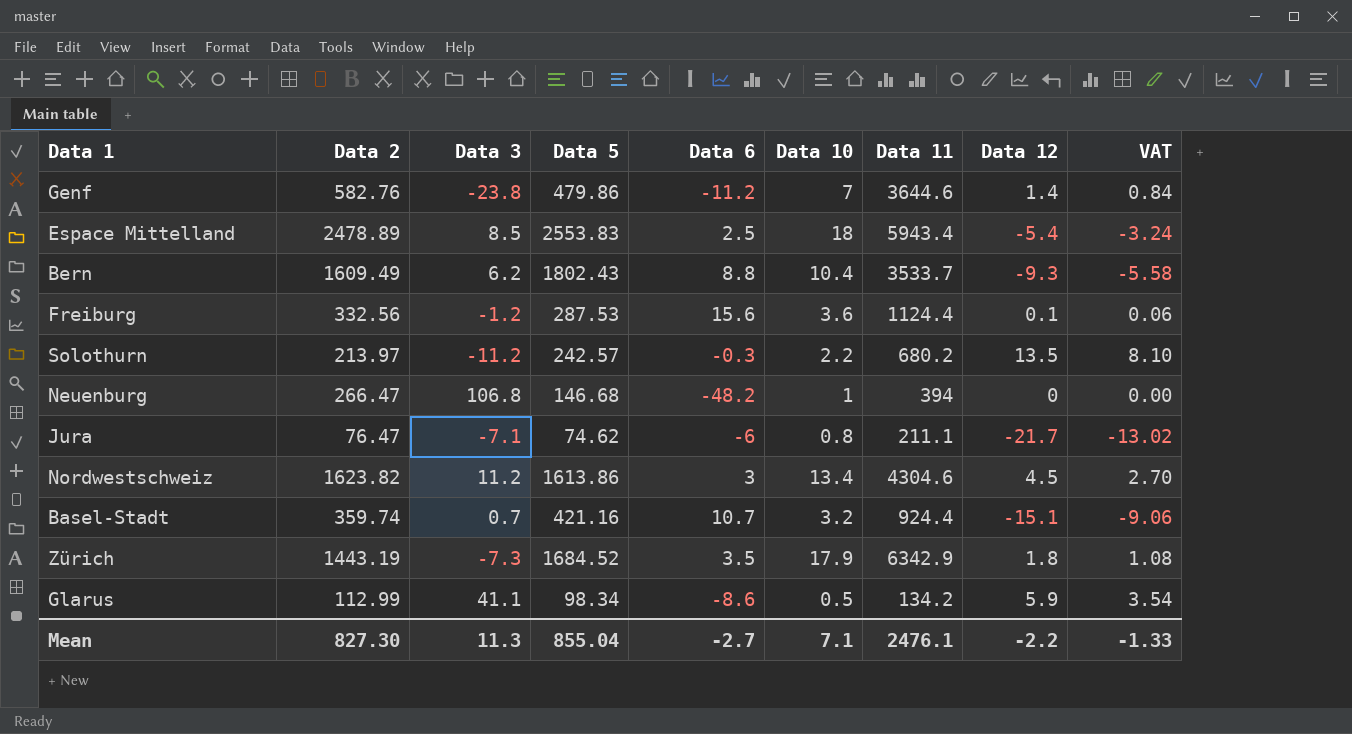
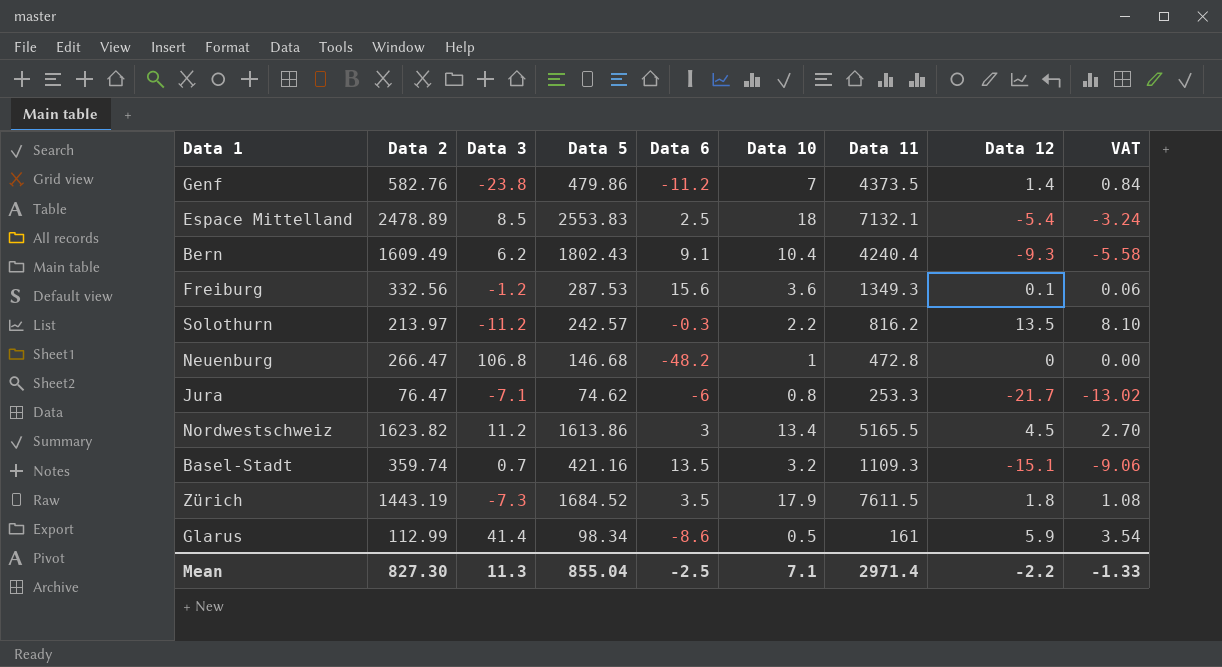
Genf | Data 11: 3644.6 -> 4373.5
Espace Mittelland | Data 11: 5943.4 -> 7132.1
Bern | Data 6: 8.8 -> 9.1
Bern | Data 11: 3533.7 -> 4240.4
Freiburg | Data 11: 1124.4 -> 1349.3
Solothurn | Data 11: 680.2 -> 816.2
Neuenburg | Data 11: 394 -> 472.8
Jura | Data 11: 211.1 -> 253.3
Nordwestschweiz | Data 11: 4304.6 -> 5165.5
Basel-Stadt | Data 6: 10.7 -> 13.5
Basel-Stadt | Data 11: 924.4 -> 1109.3
Zürich | Data 11: 6342.9 -> 7611.5
Glarus | Data 3: 41.1 -> 41.4
Glarus | Data 11: 134.2 -> 161
Mean | Data 6: -2.7 -> -2.5
Mean | Data 11: 2476.1 -> 2971.4

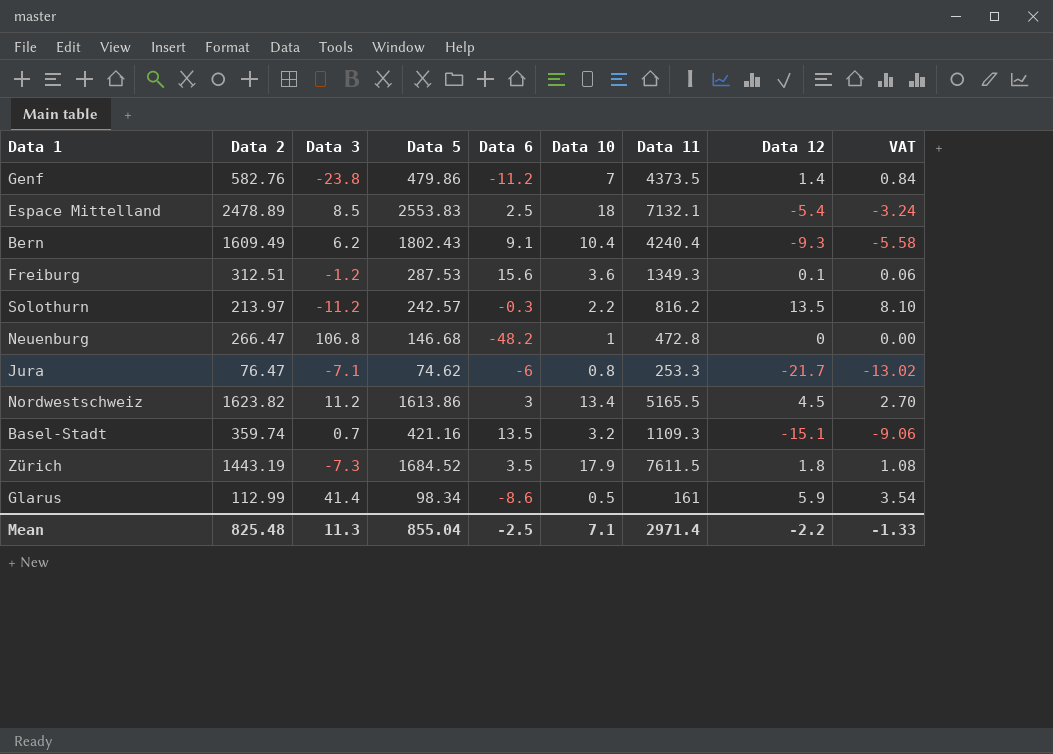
Freiburg | Data 2: 332.56 -> 312.51
Mean | Data 2: 827.30 -> 825.48

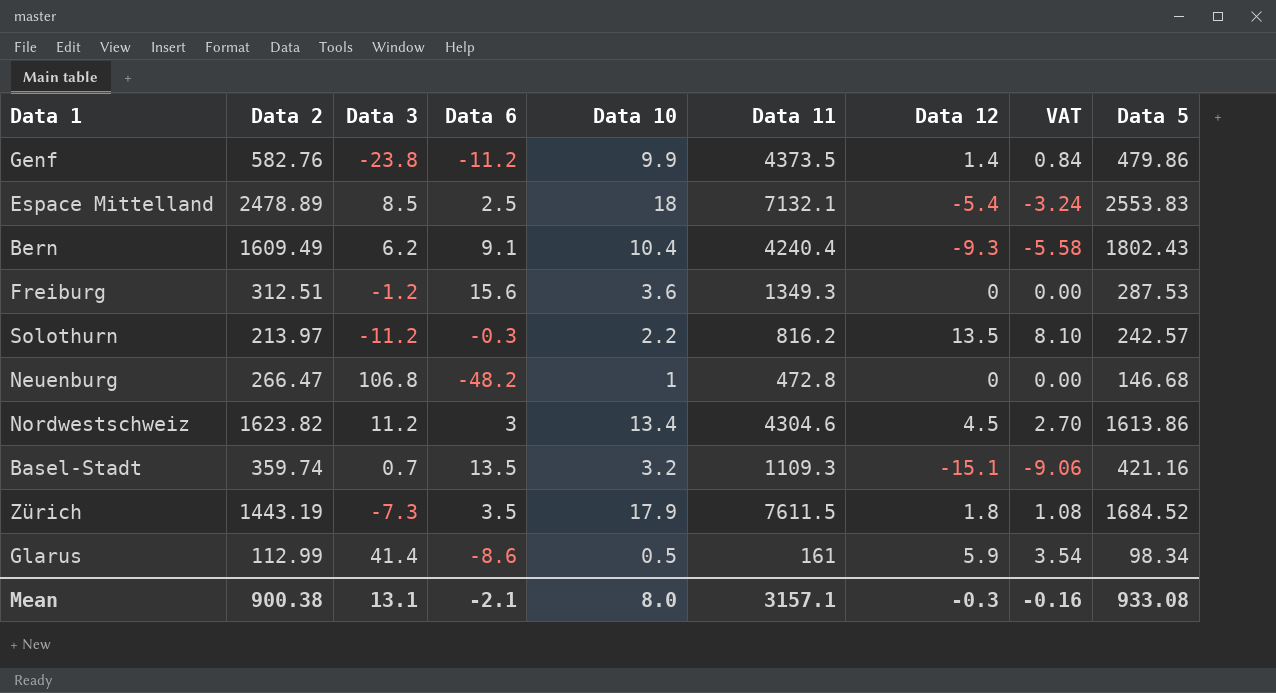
column Data 5 | position: 4 -> 9
row Jura: 76.47 | -7.1 | 74.62 | -6 | 0.8 | 253.3 | -21.7 | -13.02 -> none
Genf | Data 10: 7 -> 9.9
Freiburg | Data 12: 0.1 -> 0
Freiburg | VAT: 0.06 -> 0.00
Nordwestschweiz | Data 11: 5165.5 -> 4304.6
Mean | Data 2: 825.48 -> 900.38
Mean | Data 3: 11.3 -> 13.1
Mean | Data 6: -2.5 -> -2.1
Mean | Data 10: 7.1 -> 8.0
Mean | Data 11: 2971.4 -> 3157.1
Mean | Data 12: -2.2 -> -0.3
Mean | VAT: -1.33 -> -0.16
Mean | Data 5: 855.04 -> 933.08

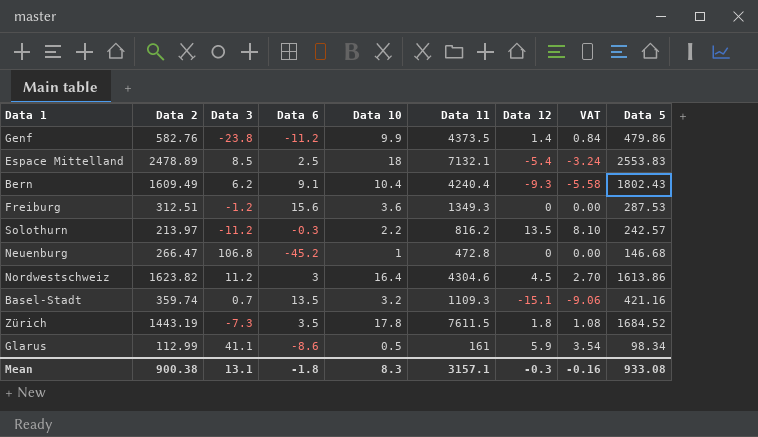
Neuenburg | Data 6: -48.2 -> -45.2
Nordwestschweiz | Data 10: 13.4 -> 16.4
Zürich | Data 10: 17.9 -> 17.8
Glarus | Data 3: 41.4 -> 41.1
Mean | Data 6: -2.1 -> -1.8
Mean | Data 10: 8.0 -> 8.3

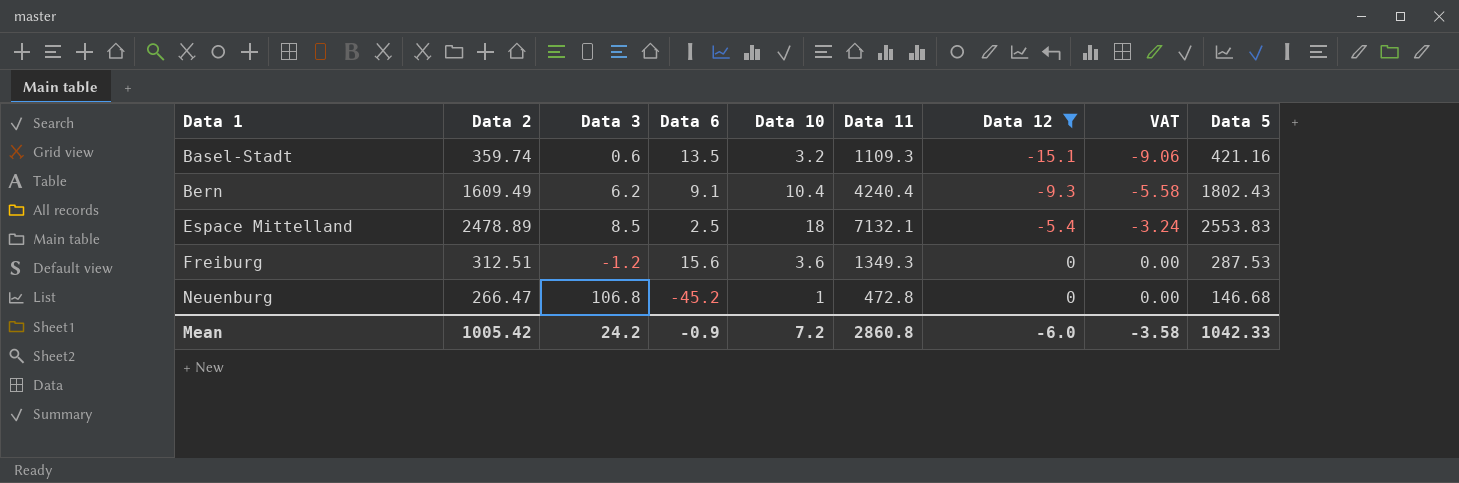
filter: none -> Data 12 <= 0
row order: none -> Data 1 ascending
Basel-Stadt | Data 3: 0.7 -> 0.6
Mean | Data 2: 900.38 -> 1005.42
Mean | Data 3: 13.1 -> 24.2
Mean | Data 6: -1.8 -> -0.9
Mean | Data 10: 8.3 -> 7.2
Mean | Data 11: 3157.1 -> 2860.8
Mean | Data 12: -0.3 -> -6.0
Mean | VAT: -0.16 -> -3.58
Mean | Data 5: 933.08 -> 1042.33

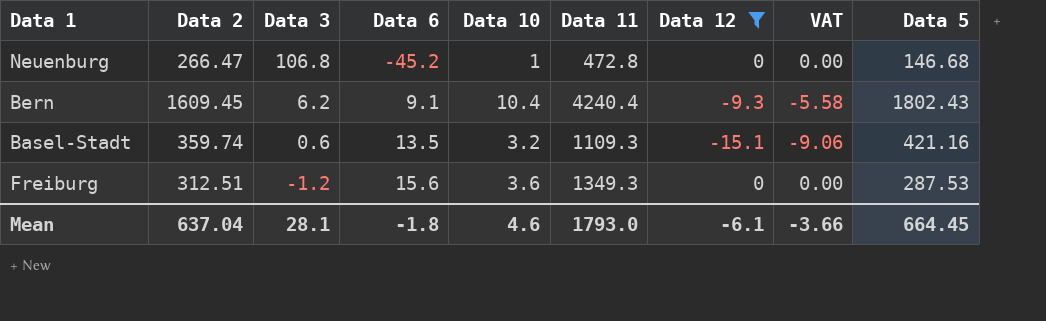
row order: Data 1 ascending -> Data 3 descending
row Espace Mittelland: 2478.89 | 8.5 | 2.5 | 18 | 7132.1 | -5.4 | -3.24 | 2553.83 -> none
Bern | Data 2: 1609.49 -> 1609.45
Mean | Data 2: 1005.42 -> 637.04
Mean | Data 3: 24.2 -> 28.1
Mean | Data 6: -0.9 -> -1.8
Mean | Data 10: 7.2 -> 4.6
Mean | Data 11: 2860.8 -> 1793.0
Mean | Data 12: -6.0 -> -6.1
Mean | VAT: -3.58 -> -3.66
Mean | Data 5: 1042.33 -> 664.45

